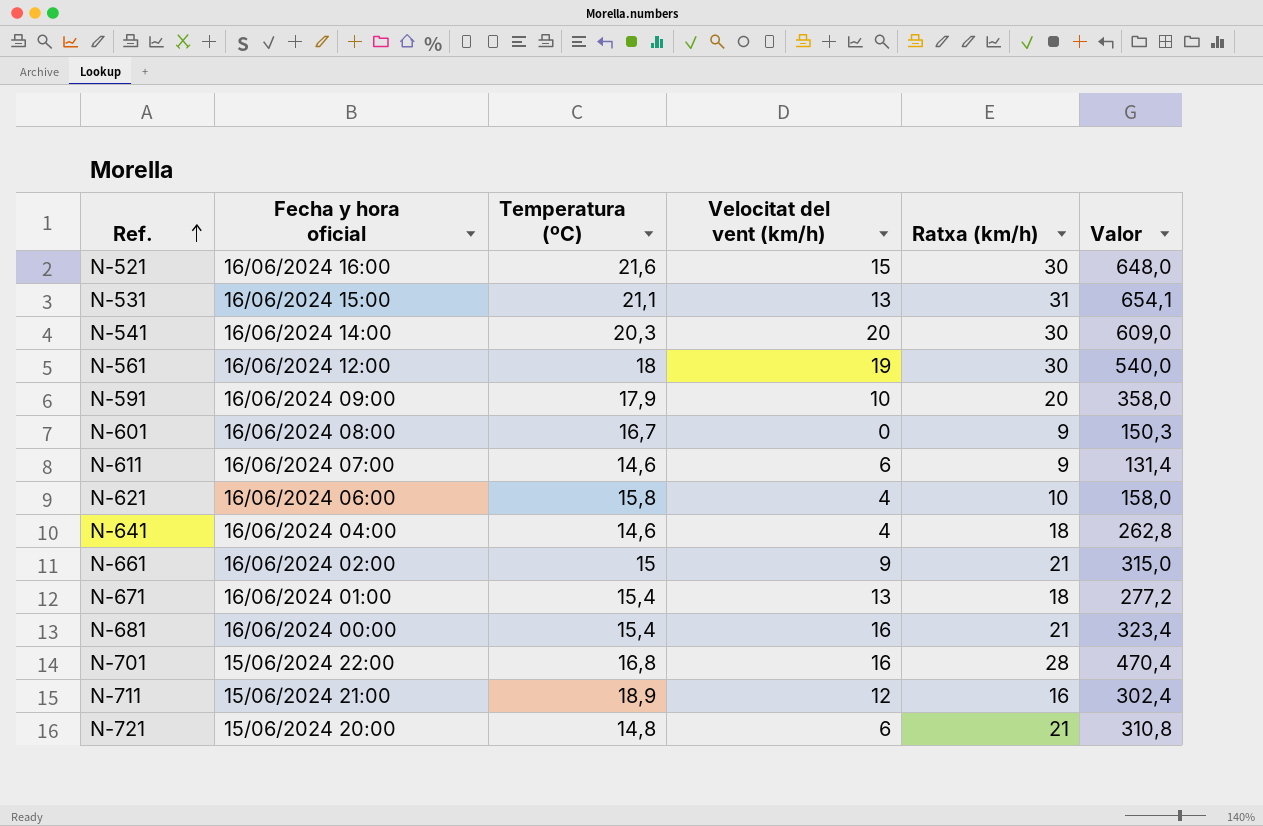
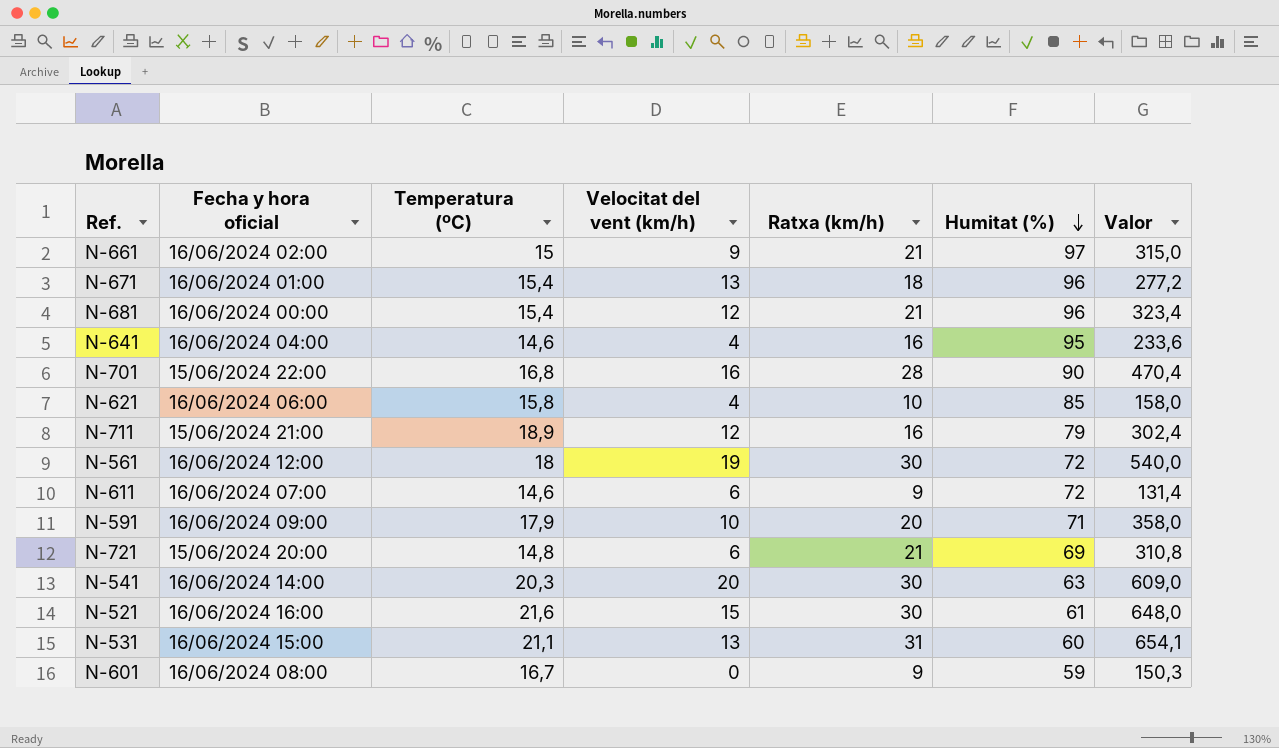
row order: Ref. ascending -> Humitat (%) descending
column Humitat (%) | position: none -> 6
N-681 | Velocitat del vent (km/h): 16 -> 12
N-641 | Ratxa (km/h): 18 -> 16
N-641 | Valor: 262,8 -> 233,6

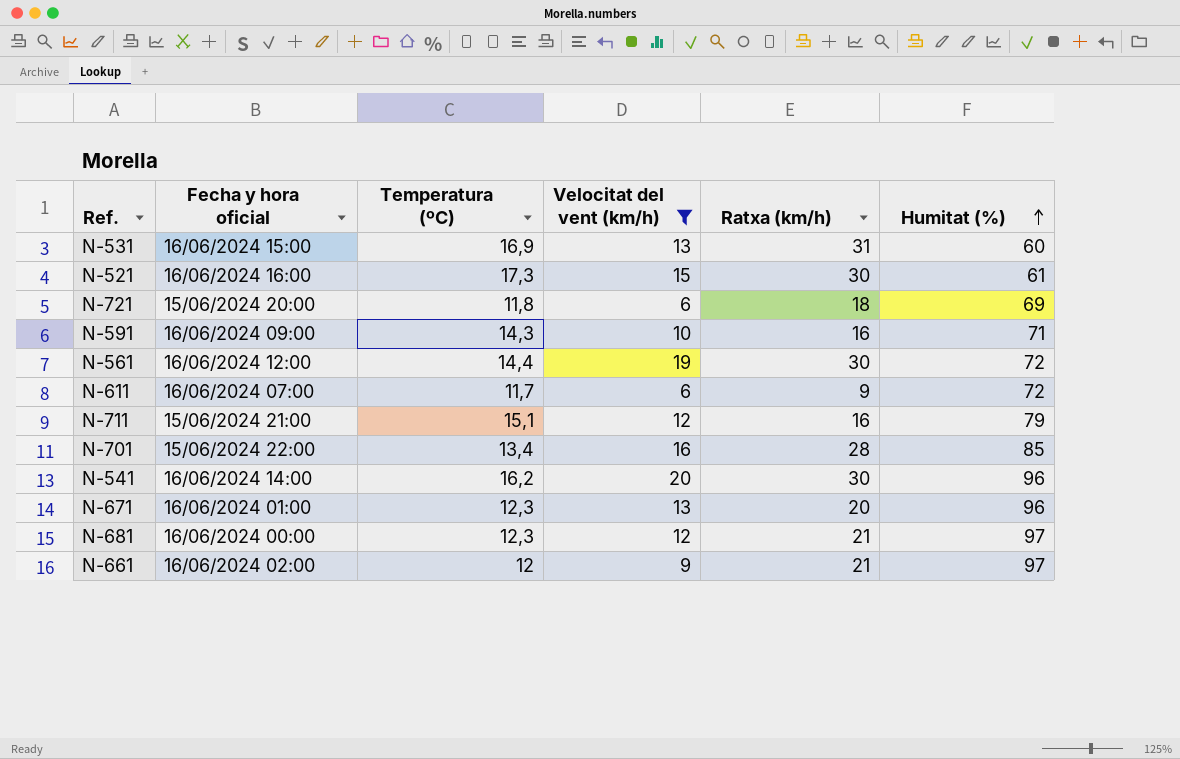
filter: none -> Velocitat del vent (km/h) >= 6
row order: Humitat (%) descending -> Humitat (%) ascending
column Valor | formula: [Temperatura (ºC)] * [Ratxa (km/h)] -> none
N-531 | Temperatura (ºC): 21,1 -> 16,9
N-521 | Temperatura (ºC): 21,6 -> 17,3
N-721 | Temperatura (ºC): 14,8 -> 11,8
N-721 | Ratxa (km/h): 21 -> 18
N-591 | Temperatura (ºC): 17,9 -> 14,3
N-591 | Ratxa (km/h): 20 -> 16
N-561 | Temperatura (ºC): 18 -> 14,4
N-611 | Temperatura (ºC): 14,6 -> 11,7
N-711 | Temperatura (ºC): 18,9 -> 15,1
N-701 | Temperatura (ºC): 16,8 -> 13,4
N-701 | Humitat (%): 90 -> 85
N-541 | Temperatura (ºC): 20,3 -> 16,2
N-541 | Humitat (%): 63 -> 96
N-671 | Temperatura (ºC): 15,4 -> 12,3
N-671 | Ratxa (km/h): 18 -> 20
N-681 | Temperatura (ºC): 15,4 -> 12,3
N-681 | Humitat (%): 96 -> 97
N-661 | Temperatura (ºC): 15 -> 12

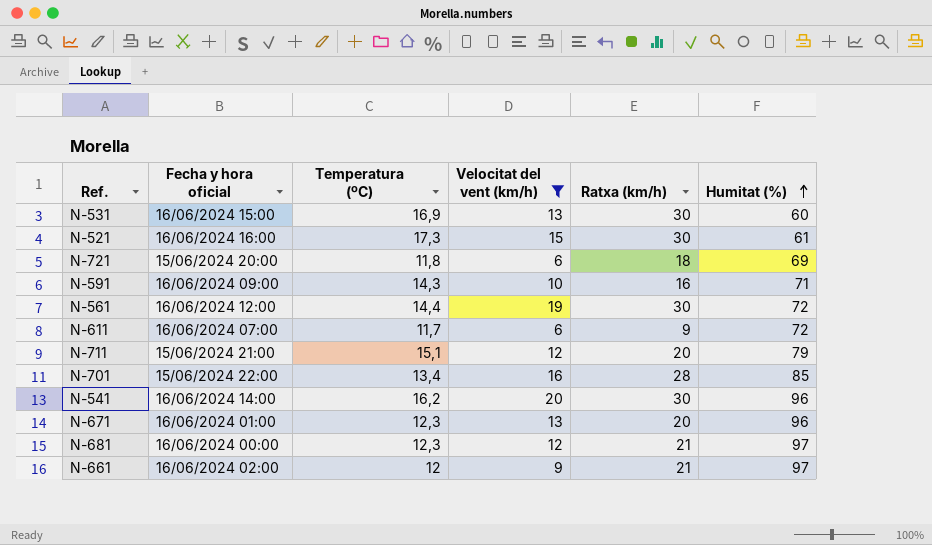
N-531 | Ratxa (km/h): 31 -> 30
N-711 | Ratxa (km/h): 16 -> 20

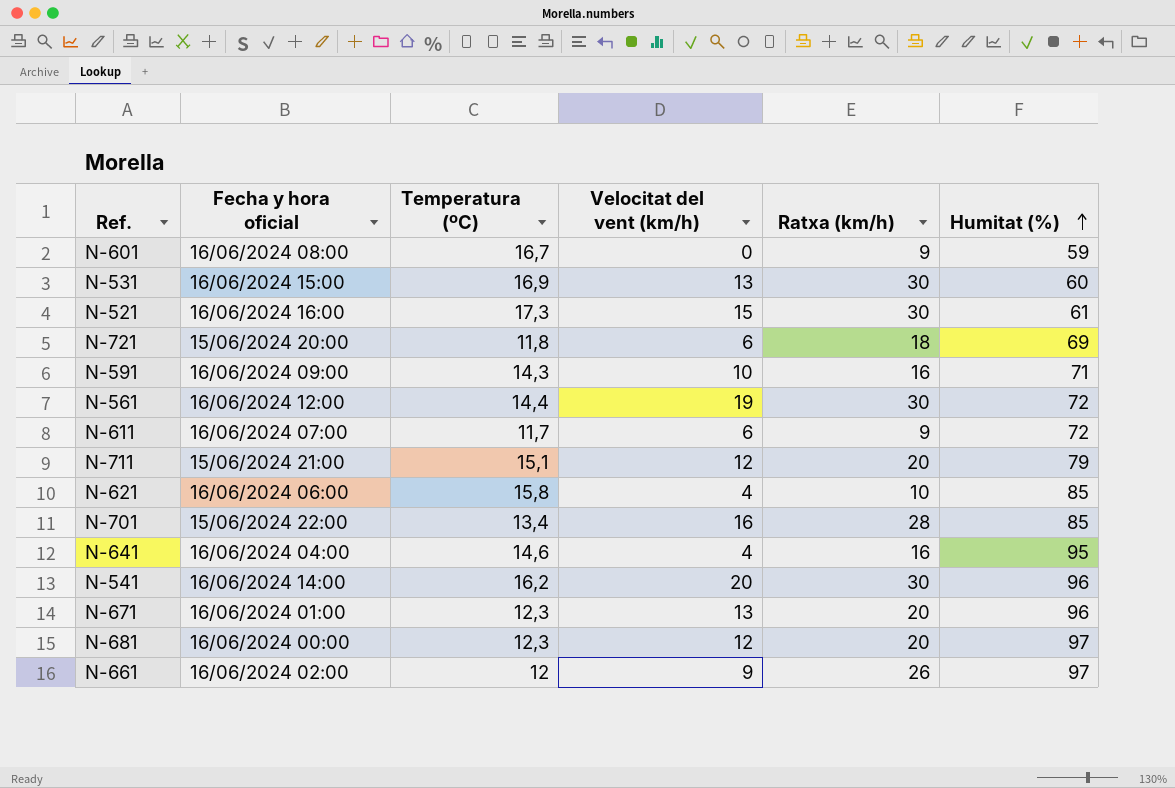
filter: Velocitat del vent (km/h) >= 6 -> none
N-681 | Ratxa (km/h): 21 -> 20
N-661 | Ratxa (km/h): 21 -> 26

